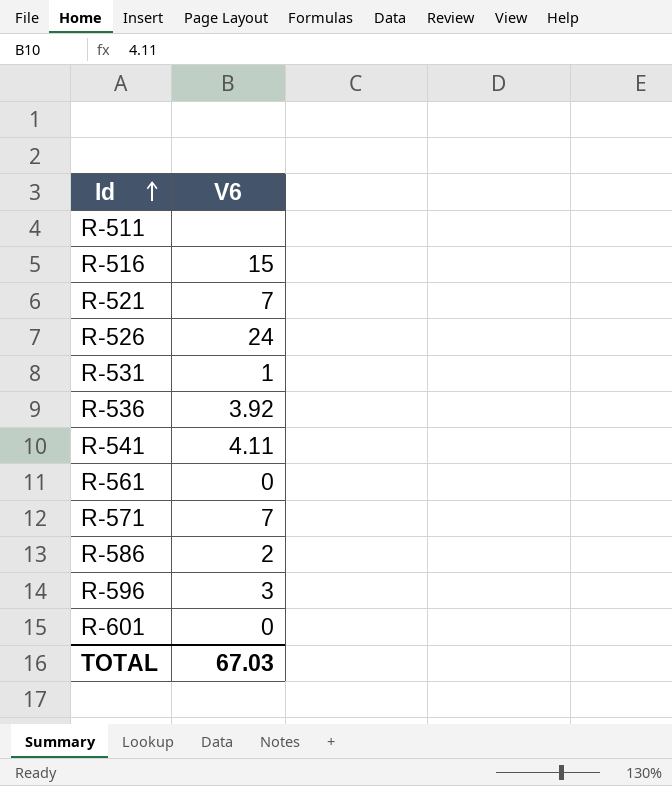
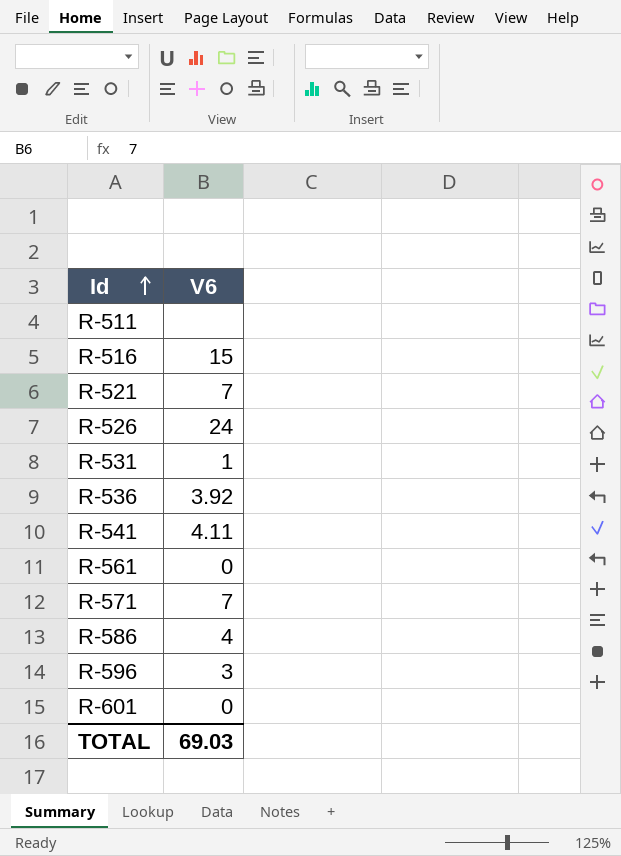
R-586 | V6: 2 -> 4
TOTAL | V6: 67.03 -> 69.03

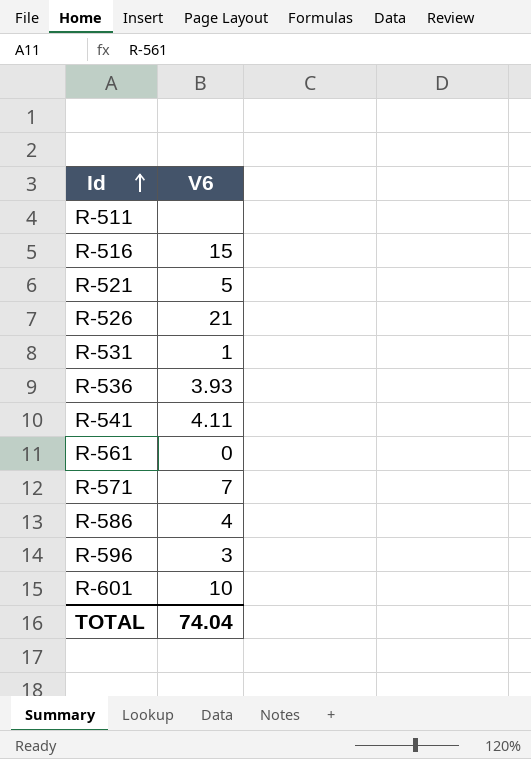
R-521 | V6: 7 -> 5
R-526 | V6: 24 -> 21
R-536 | V6: 3.92 -> 3.93
R-601 | V6: 0 -> 10
TOTAL | V6: 69.03 -> 74.04

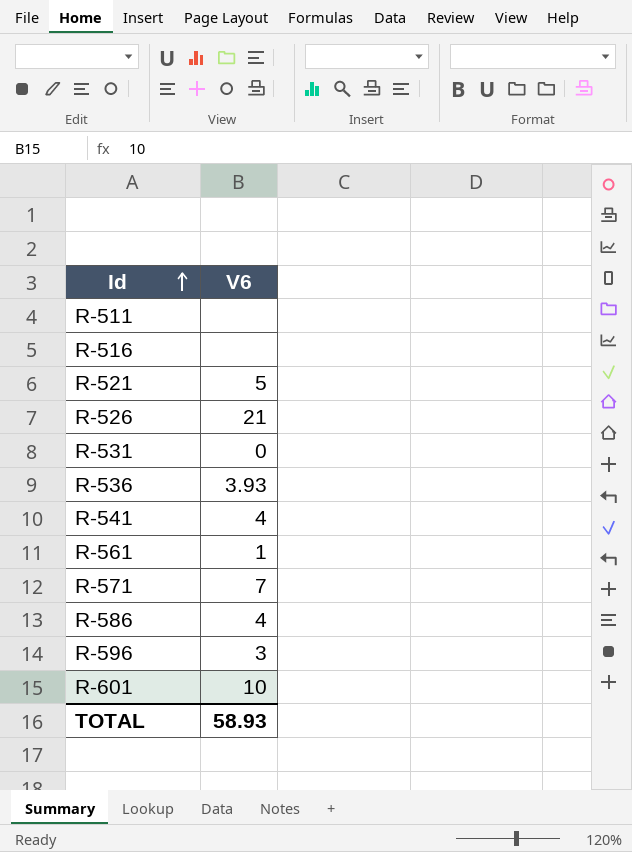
R-516 | V6: 15 -> none
R-531 | V6: 1 -> 0
R-541 | V6: 4.11 -> 4
R-561 | V6: 0 -> 1
TOTAL | V6: 74.04 -> 58.93

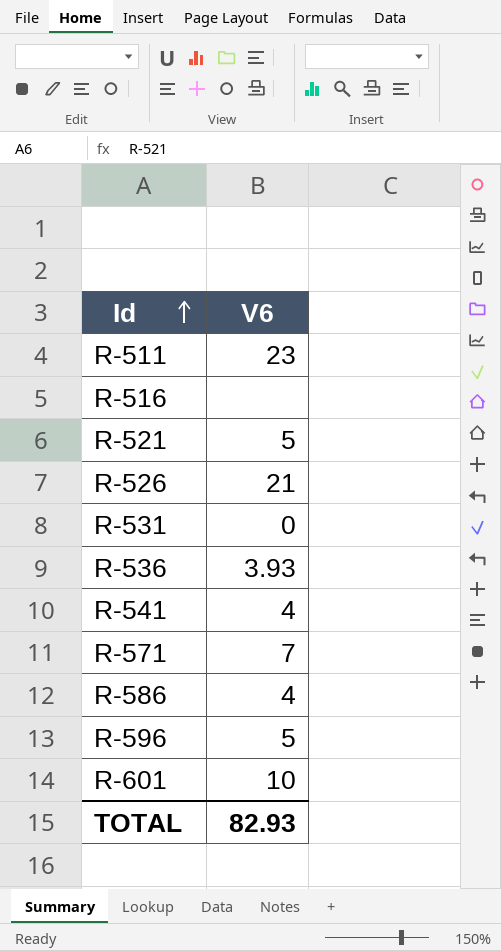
row R-561: 1 -> none
R-511 | V6: none -> 23
R-596 | V6: 3 -> 5
TOTAL | V6: 58.93 -> 82.93

